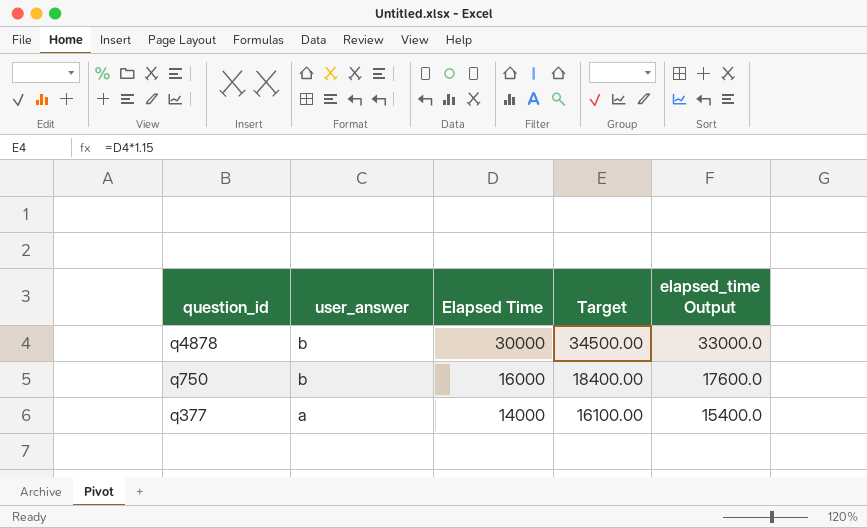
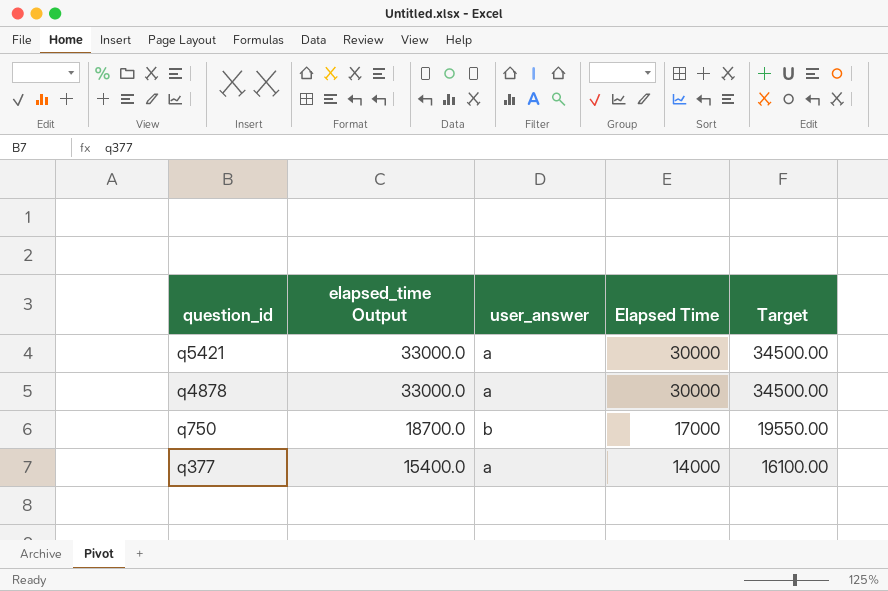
column elapsed_time Output | position: 5 -> 2
row q5421: none -> 33000.0 | a | 30000 | 34500.00
q4878 | user_answer: b -> a
q750 | elapsed_time Output: 17600.0 -> 18700.0
q750 | Elapsed Time: 16000 -> 17000
q750 | Target: 18400.00 -> 19550.00

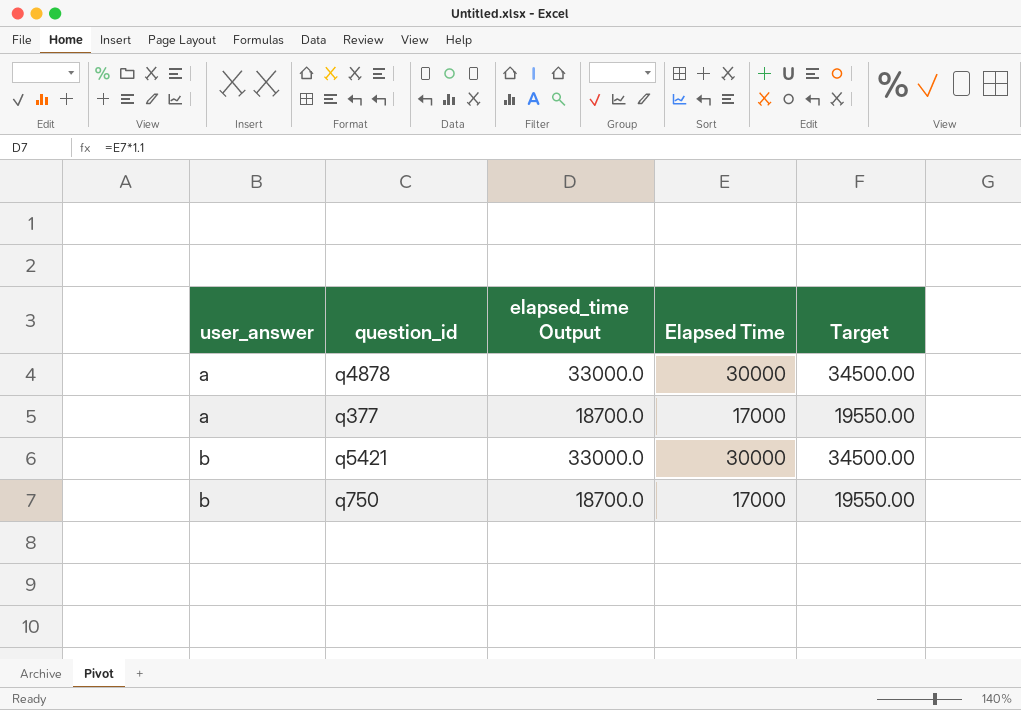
row order: question_id descending -> user_answer ascending
column user_answer | position: 3 -> 1
q377 | elapsed_time Output: 15400.0 -> 18700.0
q377 | Elapsed Time: 14000 -> 17000
q377 | Target: 16100.00 -> 19550.00
q5421 | user_answer: a -> b

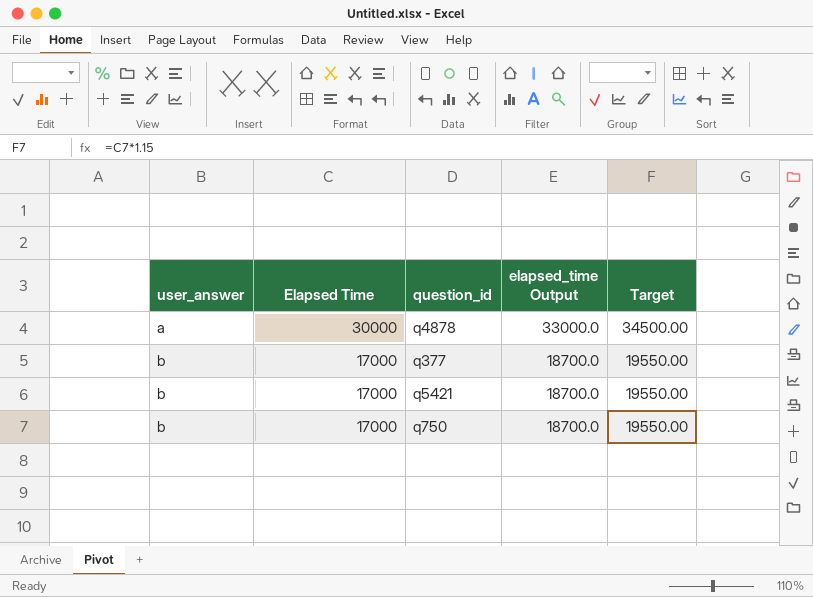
column Elapsed Time | position: 4 -> 2
q377 | user_answer: a -> b
q5421 | Elapsed Time: 30000 -> 17000
q5421 | elapsed_time Output: 33000.0 -> 18700.0
q5421 | Target: 34500.00 -> 19550.00

